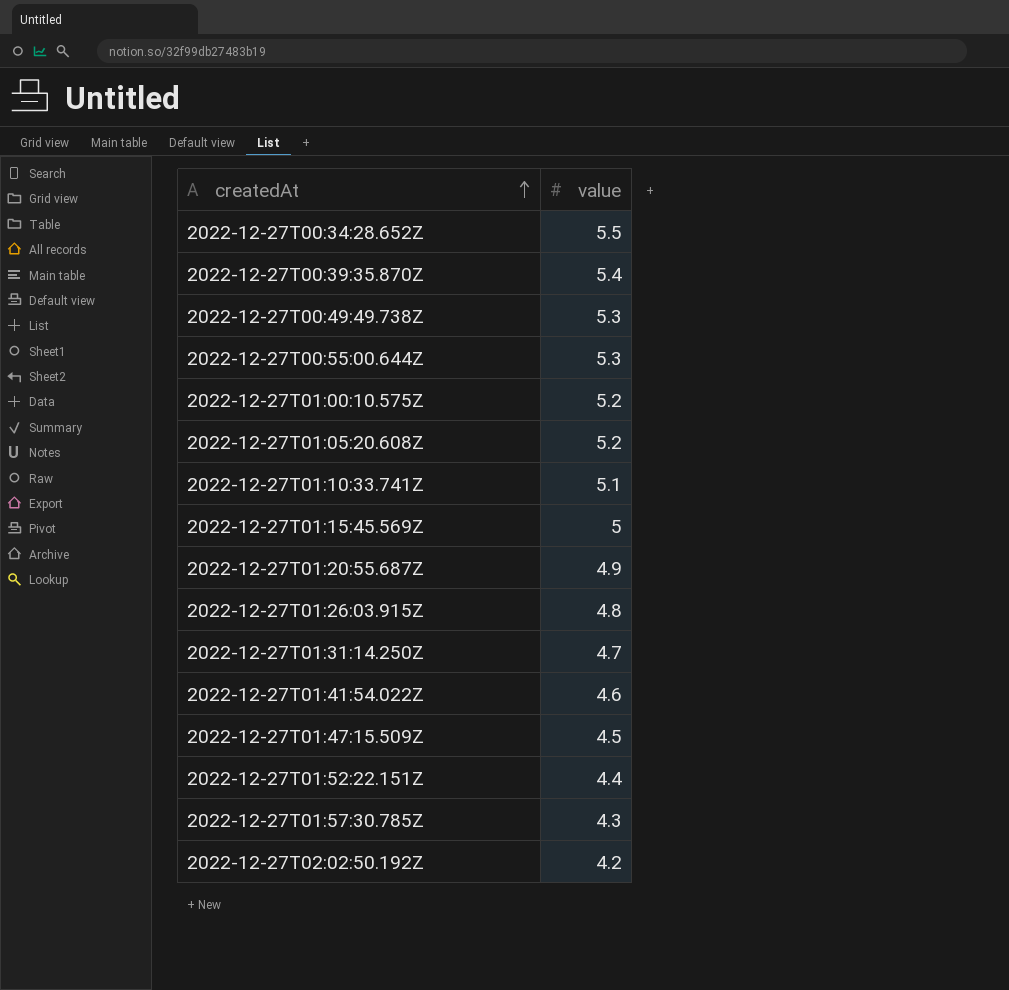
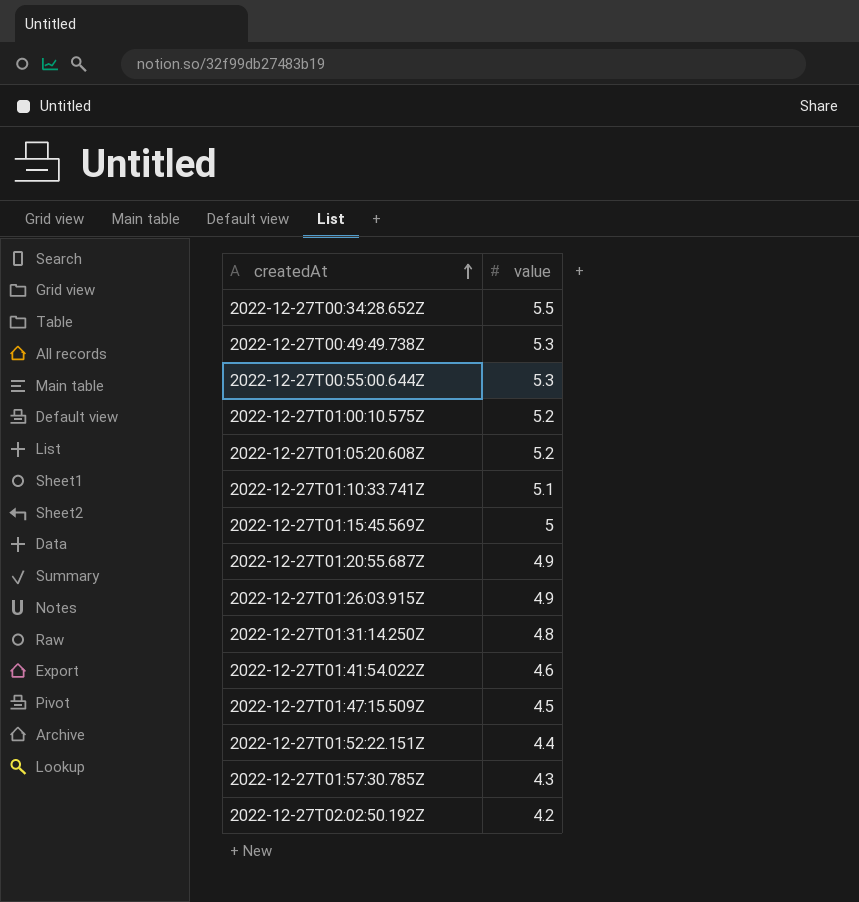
row 2022-12-27T00:39:35.870Z: 5.4 -> none
2022-12-27T01:26:03.915Z | value: 4.8 -> 4.9
2022-12-27T01:31:14.250Z | value: 4.7 -> 4.8

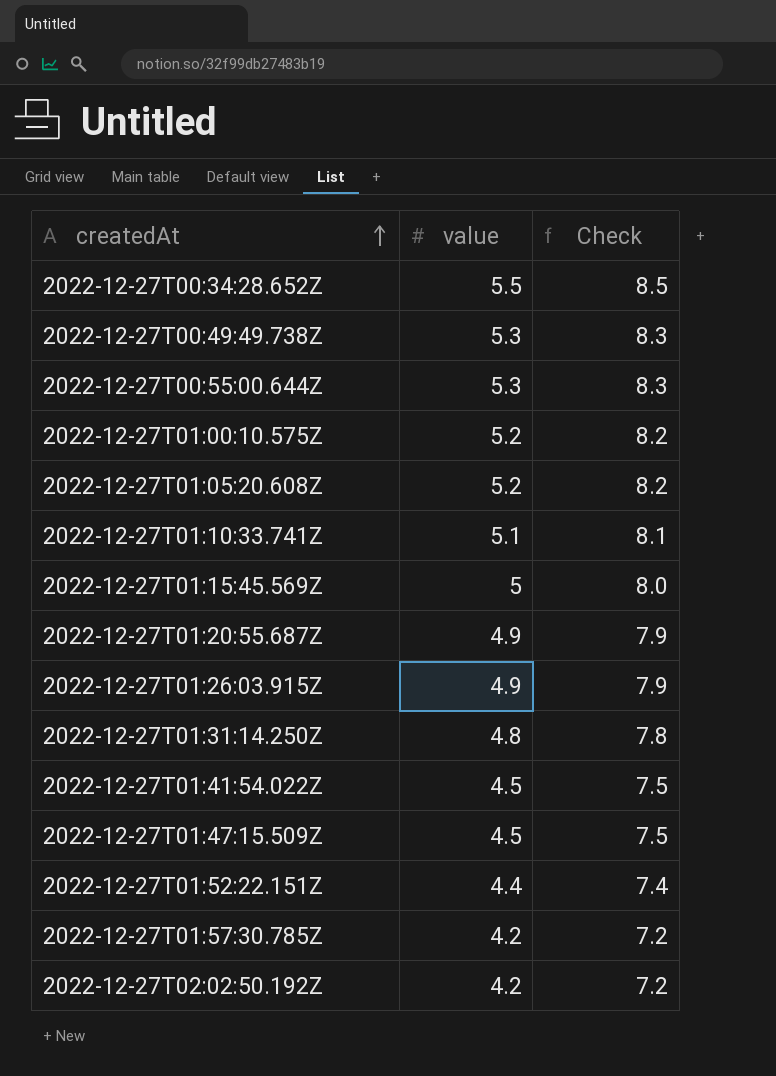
column Check | formula: none -> [value] + 3
2022-12-27T01:41:54.022Z | value: 4.6 -> 4.5
2022-12-27T01:57:30.785Z | value: 4.3 -> 4.2

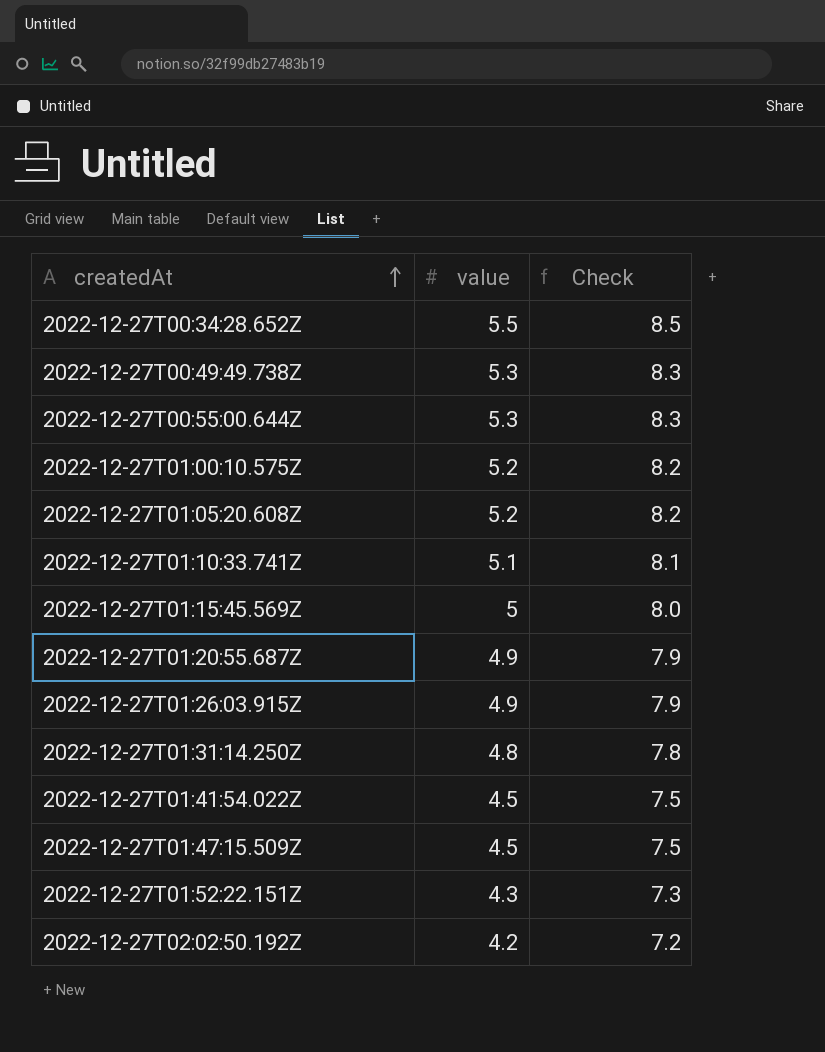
row 2022-12-27T01:57:30.785Z: 4.2 | 7.2 -> none
2022-12-27T01:52:22.151Z | value: 4.4 -> 4.3
2022-12-27T01:52:22.151Z | Check: 7.4 -> 7.3

